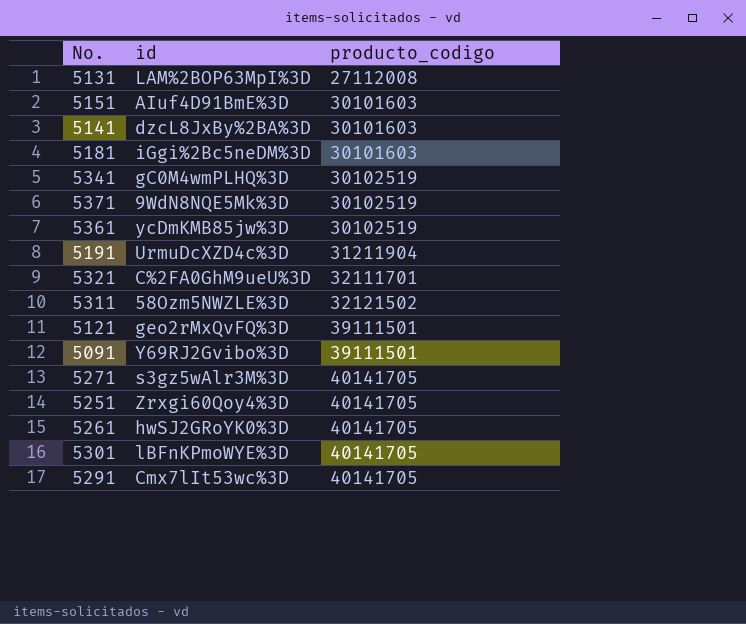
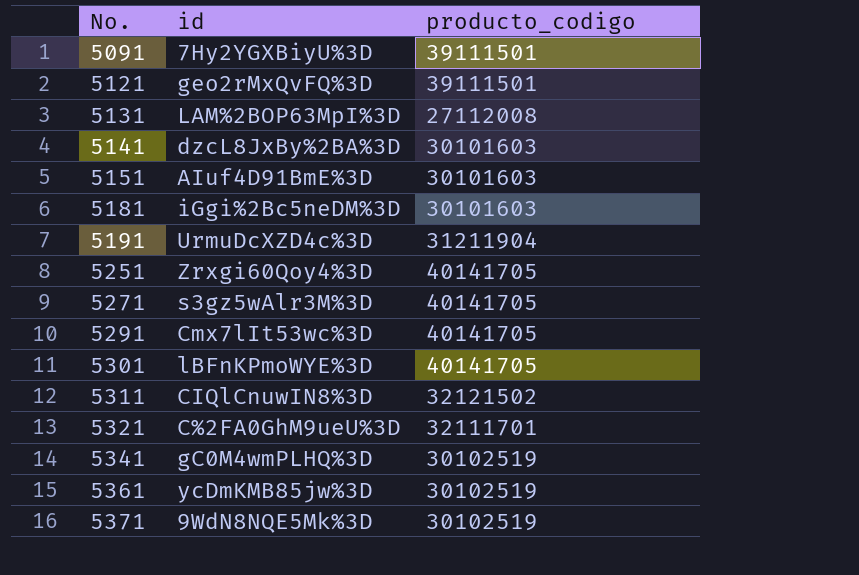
row order: producto_codigo ascending -> No. ascending
row 5261: hwSJ2GRoYK0%3D | 40141705 -> none
5091 | id: Y69RJ2Gvibo%3D -> 7Hy2YGXBiyU%3D
5311 | id: 58Ozm5NWZLE%3D -> CIQlCnuwIN8%3D

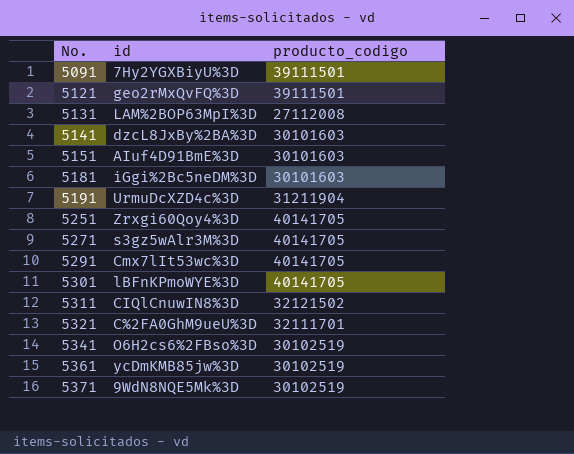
5341 | id: gC0M4wmPLHQ%3D -> O6H2cs6%2FBso%3D

